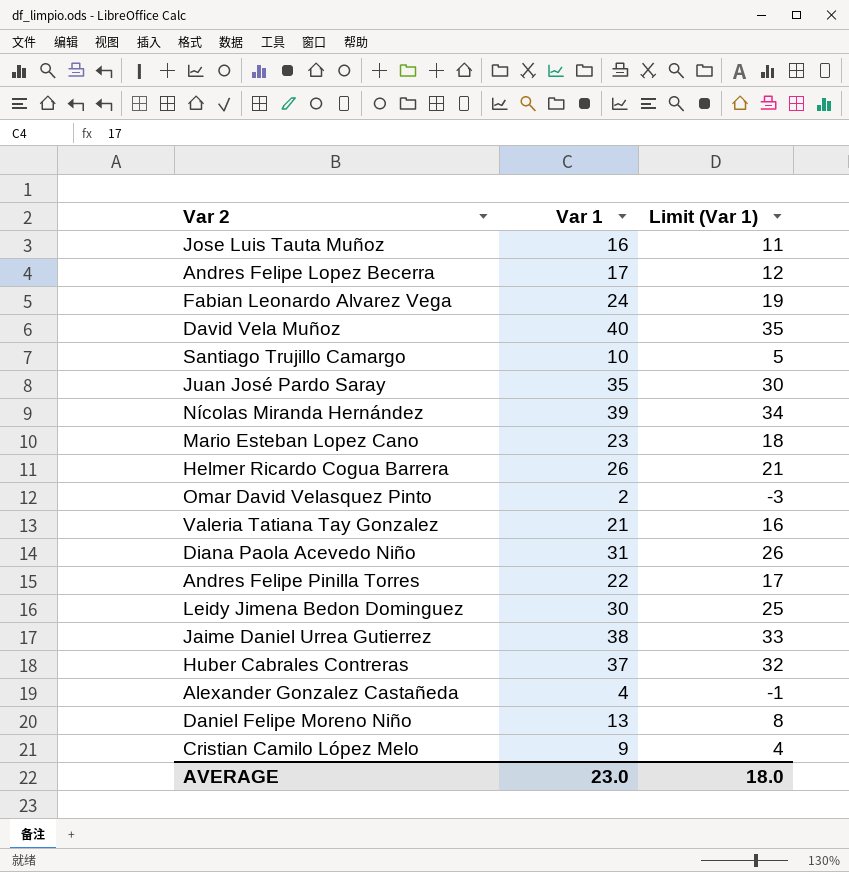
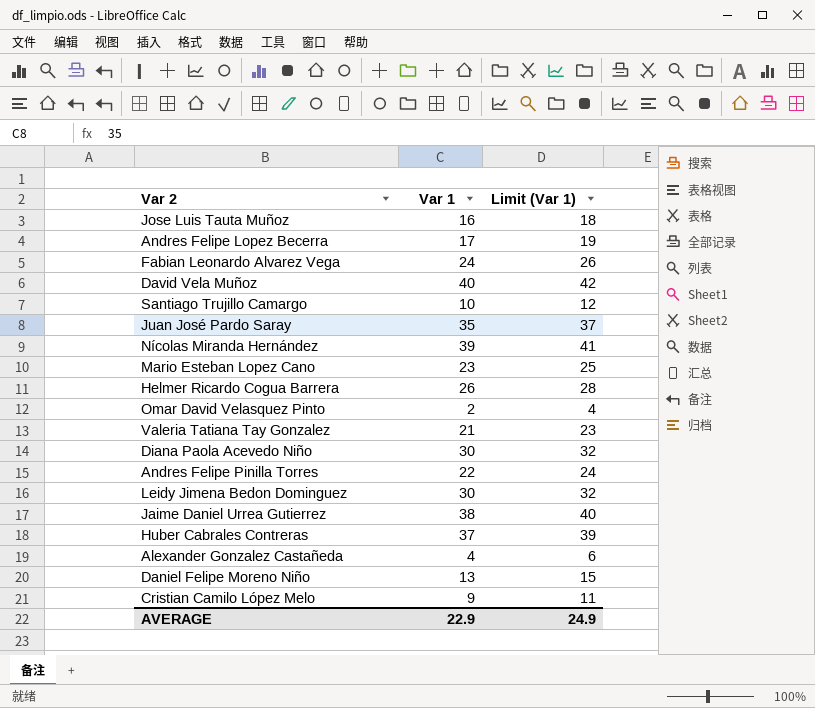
column Limit (Var 1) | formula: [Var 1] - 5 -> [Var 1] + 2
Diana Paola Acevedo Niño | Var 1: 31 -> 30
AVERAGE | Var 1: 23.0 -> 22.9
AVERAGE | Limit (Var 1): 18.0 -> 24.9

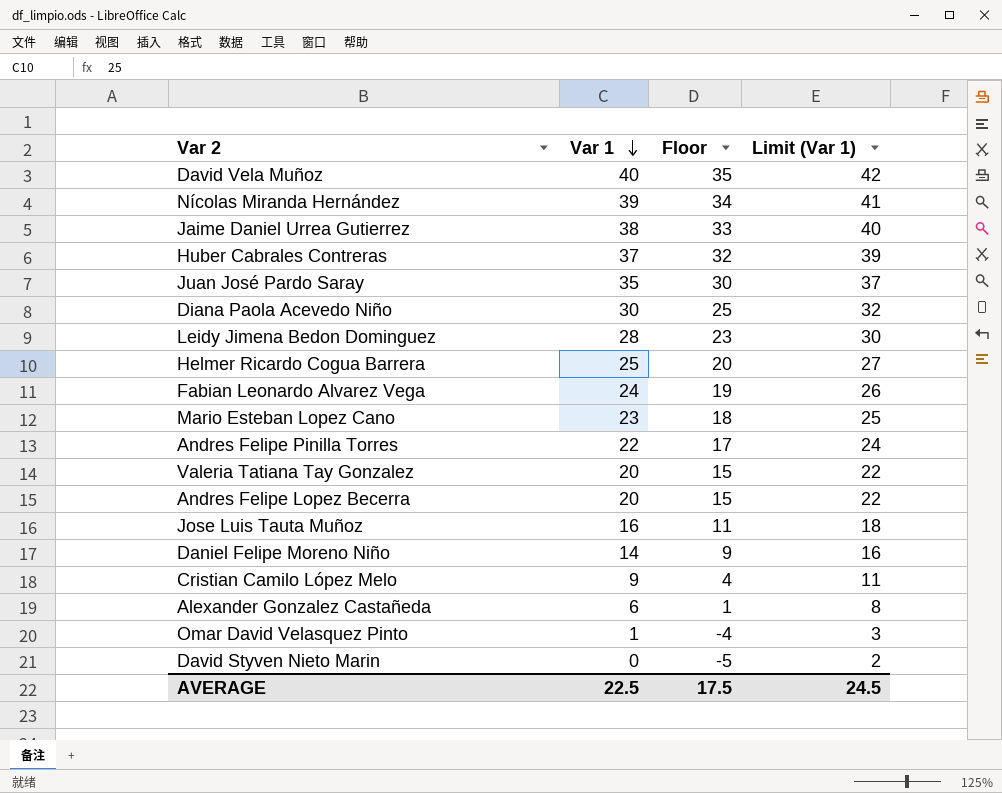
row order: none -> Var 1 descending
column Floor | formula: none -> [Var 1] - 5
row Santiago Trujillo Camargo: 10 | 12 -> none
Leidy Jimena Bedon Dominguez | Var 1: 30 -> 28
Leidy Jimena Bedon Dominguez | Limit (Var 1): 32 -> 30
Helmer Ricardo Cogua Barrera | Var 1: 26 -> 25
Helmer Ricardo Cogua Barrera | Limit (Var 1): 28 -> 27
Valeria Tatiana Tay Gonzalez | Var 1: 21 -> 20
Valeria Tatiana Tay Gonzalez | Limit (Var 1): 23 -> 22
Andres Felipe Lopez Becerra | Var 1: 17 -> 20
Andres Felipe Lopez Becerra | Limit (Var 1): 19 -> 22
Daniel Felipe Moreno Niño | Var 1: 13 -> 14
Daniel Felipe Moreno Niño | Limit (Var 1): 15 -> 16
Alexander Gonzalez Castañeda | Var 1: 4 -> 6
Alexander Gonzalez Castañeda | Limit (Var 1): 6 -> 8
Omar David Velasquez Pinto | Var 1: 2 -> 1
Omar David Velasquez Pinto | Limit (Var 1): 4 -> 3
row David Styven Nieto Marin: none -> 0 | -5 | 2
AVERAGE | Var 1: 22.9 -> 22.5
AVERAGE | Limit (Var 1): 24.9 -> 24.5

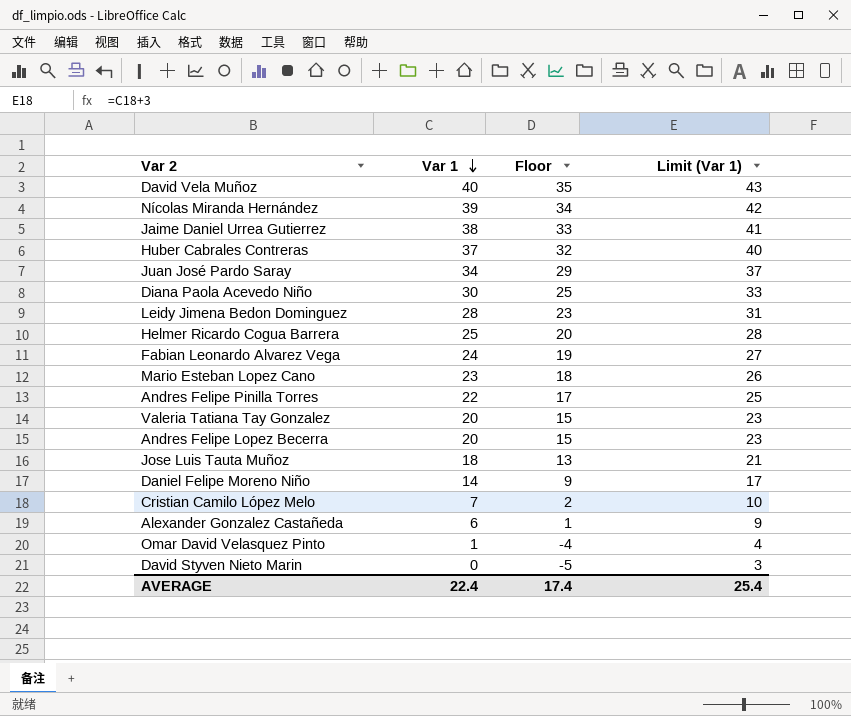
column Limit (Var 1) | formula: [Var 1] + 2 -> [Var 1] + 3
Juan José Pardo Saray | Var 1: 35 -> 34
Juan José Pardo Saray | Floor: 30 -> 29
Jose Luis Tauta Muñoz | Var 1: 16 -> 18
Jose Luis Tauta Muñoz | Floor: 11 -> 13
Cristian Camilo López Melo | Var 1: 9 -> 7
Cristian Camilo López Melo | Floor: 4 -> 2
AVERAGE | Var 1: 22.5 -> 22.4
AVERAGE | Floor: 17.5 -> 17.4
AVERAGE | Limit (Var 1): 24.5 -> 25.4

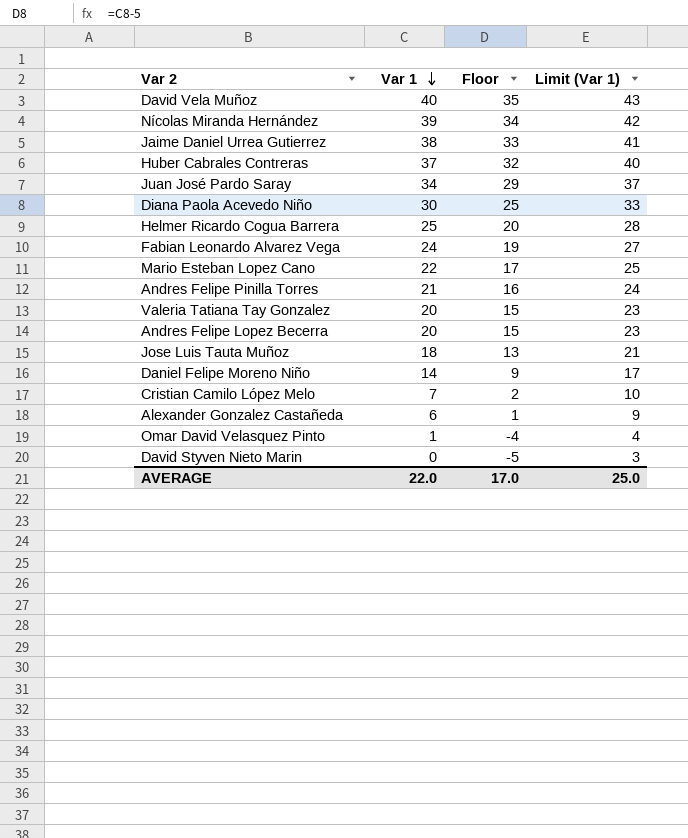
row Leidy Jimena Bedon Dominguez: 28 | 23 | 31 -> none
Mario Esteban Lopez Cano | Var 1: 23 -> 22
Mario Esteban Lopez Cano | Floor: 18 -> 17
Mario Esteban Lopez Cano | Limit (Var 1): 26 -> 25
Andres Felipe Pinilla Torres | Var 1: 22 -> 21
Andres Felipe Pinilla Torres | Floor: 17 -> 16
Andres Felipe Pinilla Torres | Limit (Var 1): 25 -> 24
AVERAGE | Var 1: 22.4 -> 22.0
AVERAGE | Floor: 17.4 -> 17.0
AVERAGE | Limit (Var 1): 25.4 -> 25.0

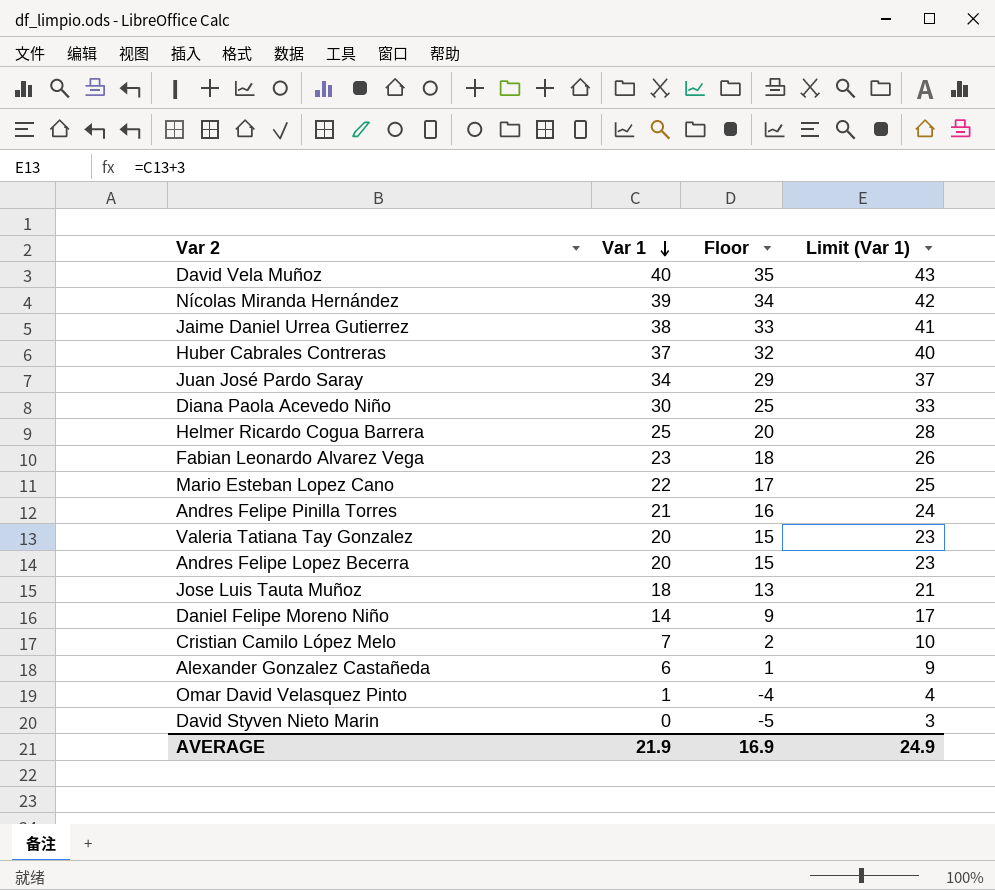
Fabian Leonardo Alvarez Vega | Var 1: 24 -> 23
Fabian Leonardo Alvarez Vega | Floor: 19 -> 18
Fabian Leonardo Alvarez Vega | Limit (Var 1): 27 -> 26
AVERAGE | Var 1: 22.0 -> 21.9
AVERAGE | Floor: 17.0 -> 16.9
AVERAGE | Limit (Var 1): 25.0 -> 24.9

